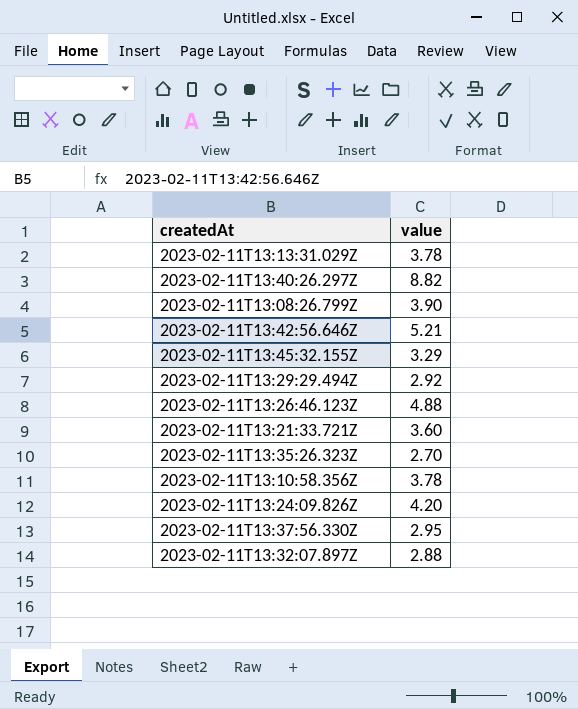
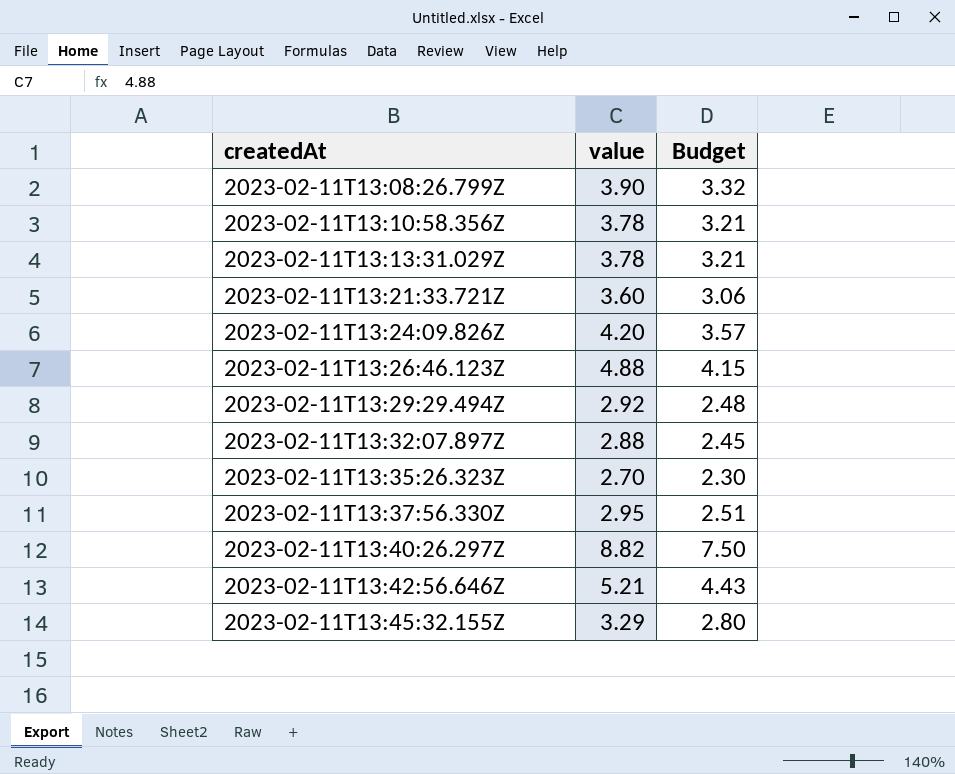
row order: none -> createdAt ascending
column Budget | formula: none -> [value] * 0.85

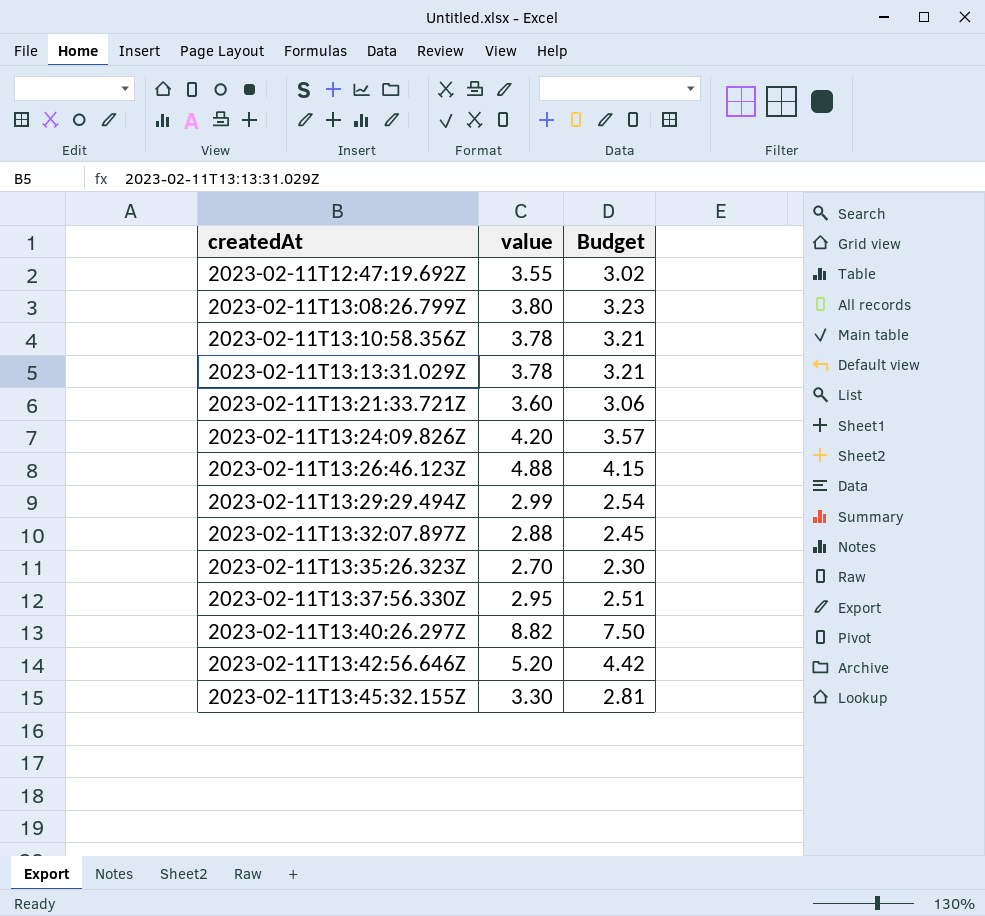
row 2023-02-11T12:47:19.692Z: none -> 3.55 | 3.02
2023-02-11T13:08:26.799Z | value: 3.90 -> 3.80
2023-02-11T13:08:26.799Z | Budget: 3.32 -> 3.23
2023-02-11T13:29:29.494Z | value: 2.92 -> 2.99
2023-02-11T13:29:29.494Z | Budget: 2.48 -> 2.54
2023-02-11T13:42:56.646Z | value: 5.21 -> 5.20
2023-02-11T13:42:56.646Z | Budget: 4.43 -> 4.42
2023-02-11T13:45:32.155Z | value: 3.29 -> 3.30
2023-02-11T13:45:32.155Z | Budget: 2.80 -> 2.81

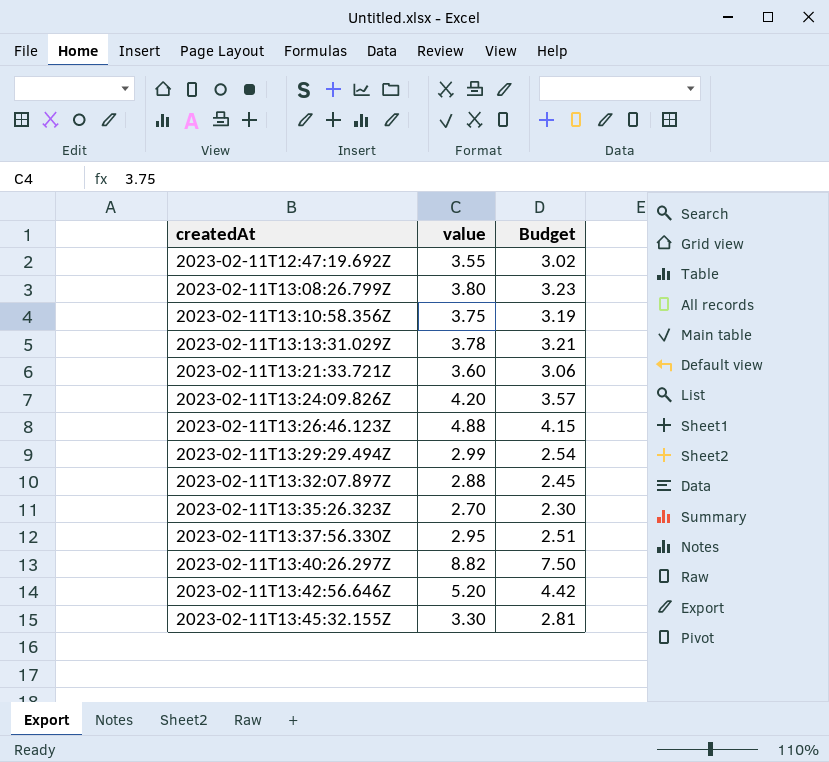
2023-02-11T13:10:58.356Z | value: 3.78 -> 3.75
2023-02-11T13:10:58.356Z | Budget: 3.21 -> 3.19

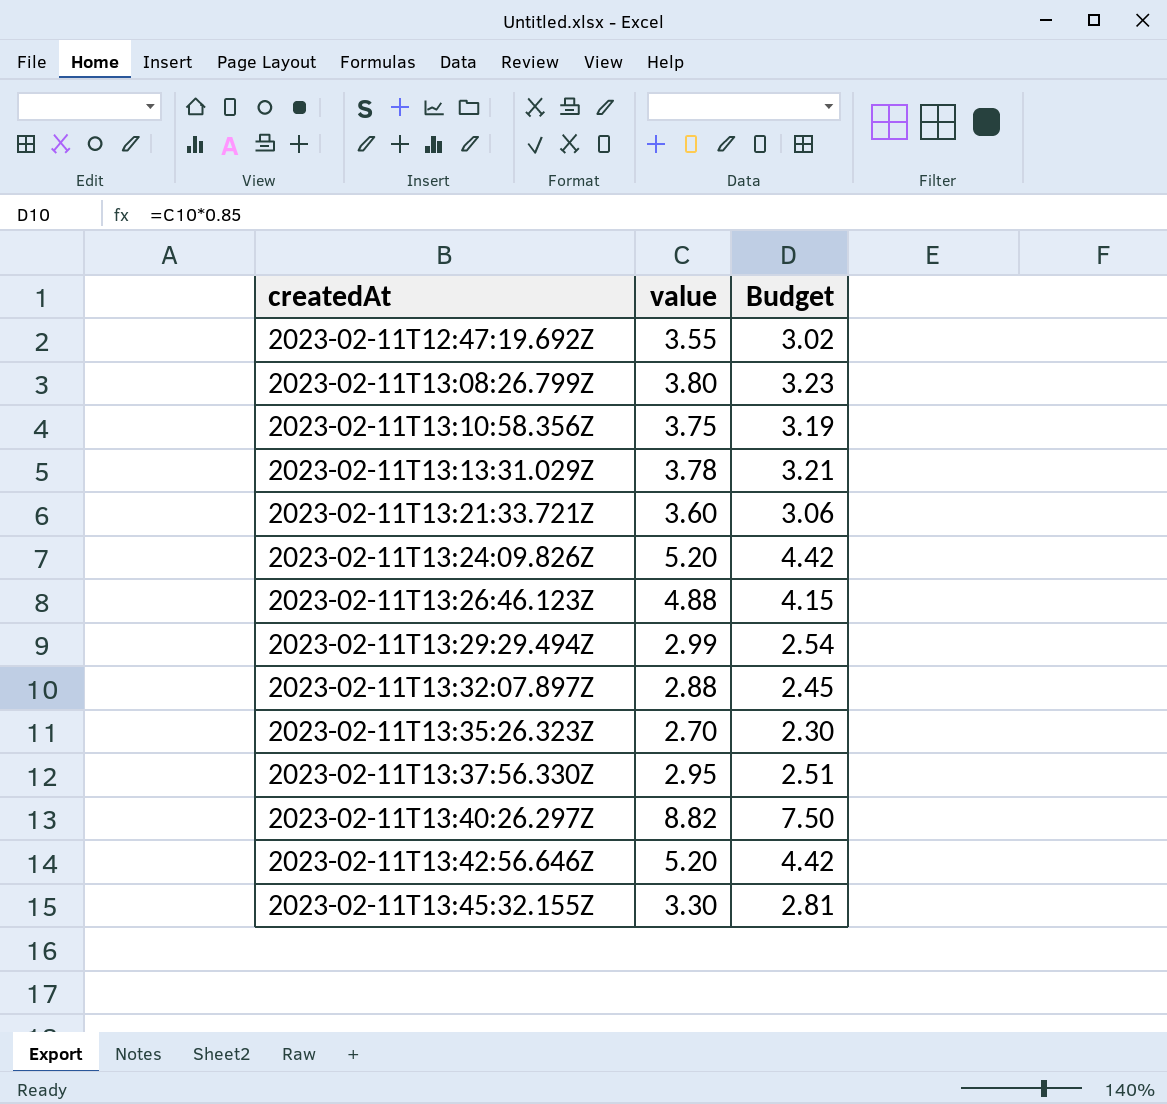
2023-02-11T13:24:09.826Z | value: 4.20 -> 5.20
2023-02-11T13:24:09.826Z | Budget: 3.57 -> 4.42

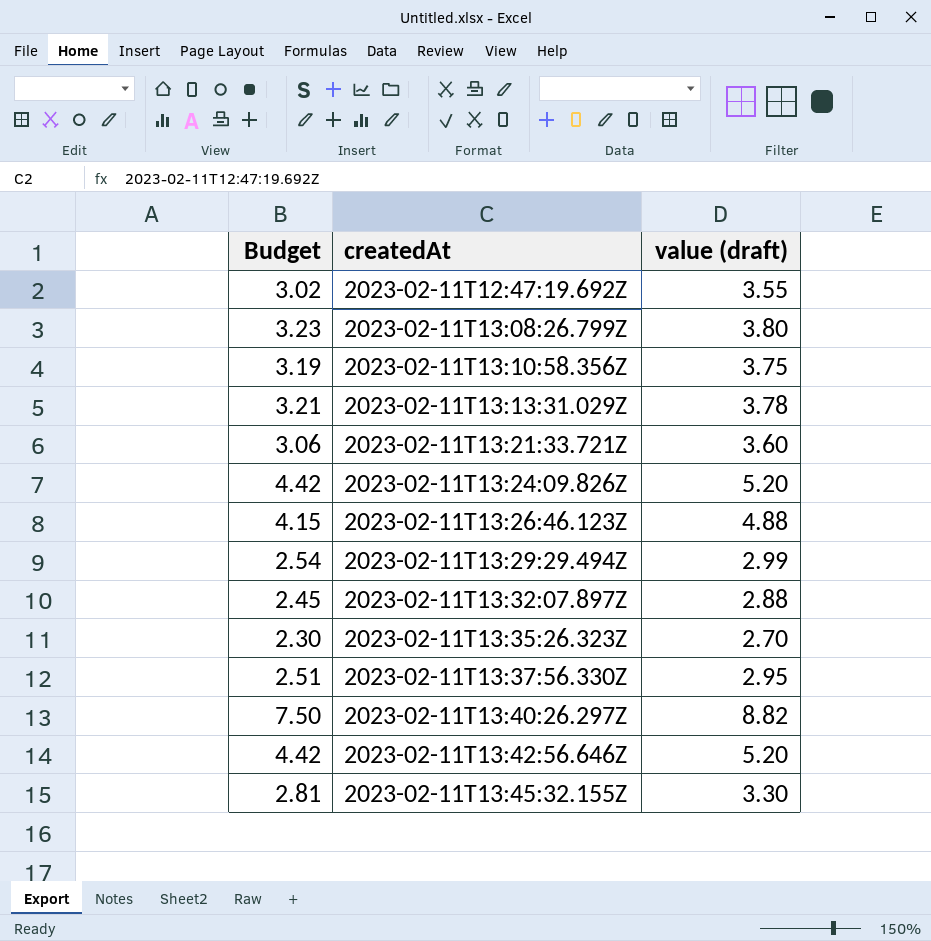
column Budget | position: 3 -> 1
column name: value -> value (draft)

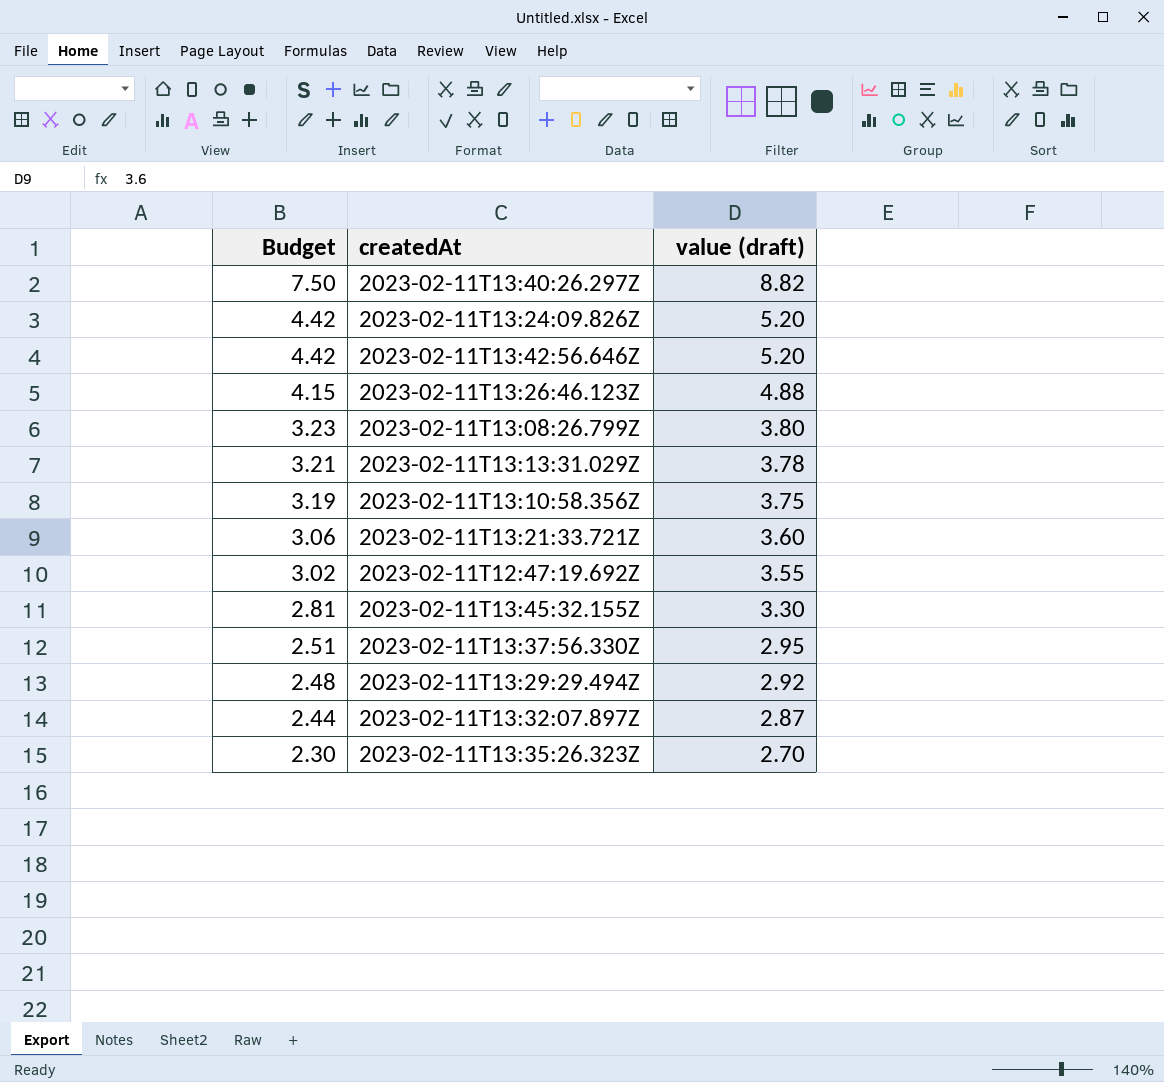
row order: createdAt ascending -> Budget descending
2023-02-11T13:29:29.494Z | Budget: 2.54 -> 2.48
2023-02-11T13:29:29.494Z | value (draft): 2.99 -> 2.92
2023-02-11T13:32:07.897Z | Budget: 2.45 -> 2.44
2023-02-11T13:32:07.897Z | value (draft): 2.88 -> 2.87

